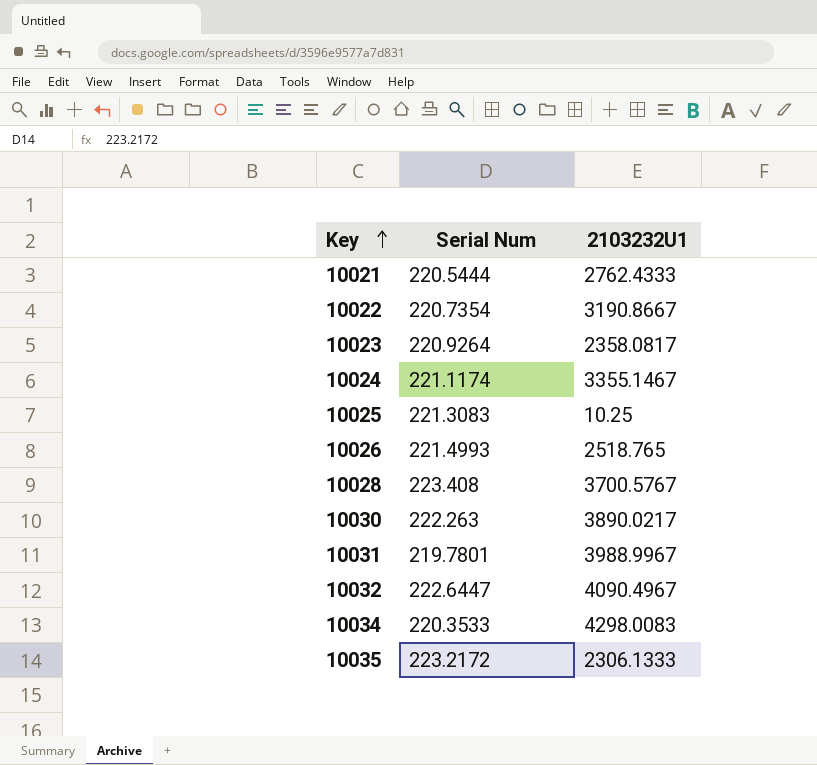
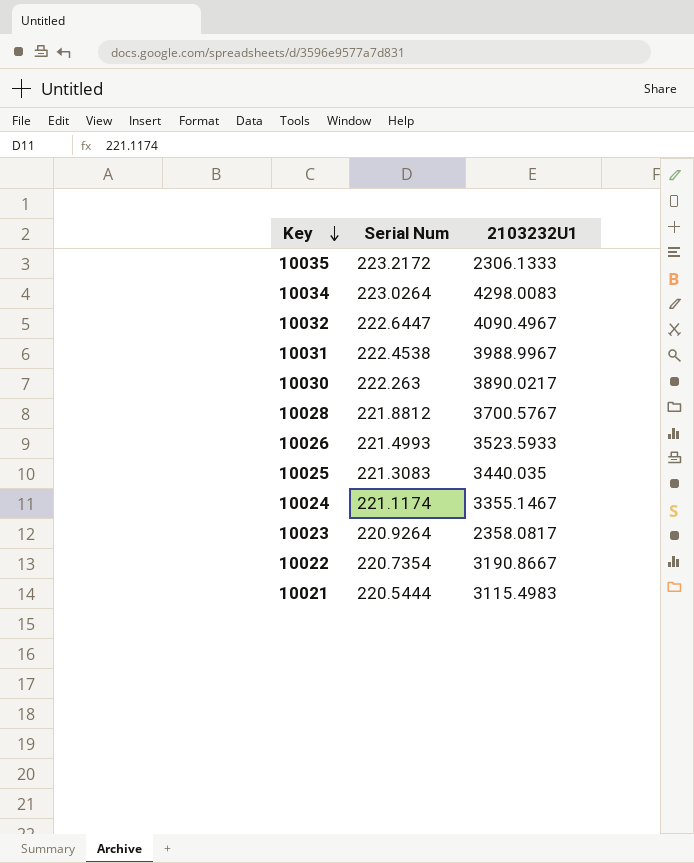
row order: Key ascending -> Key descending
10034 | Serial Num: 220.3533 -> 223.0264
10031 | Serial Num: 219.7801 -> 222.4538
10028 | Serial Num: 223.408 -> 221.8812
10026 | 2103232U1: 2518.765 -> 3523.5933
10025 | 2103232U1: 10.25 -> 3440.035
10021 | 2103232U1: 2762.4333 -> 3115.4983

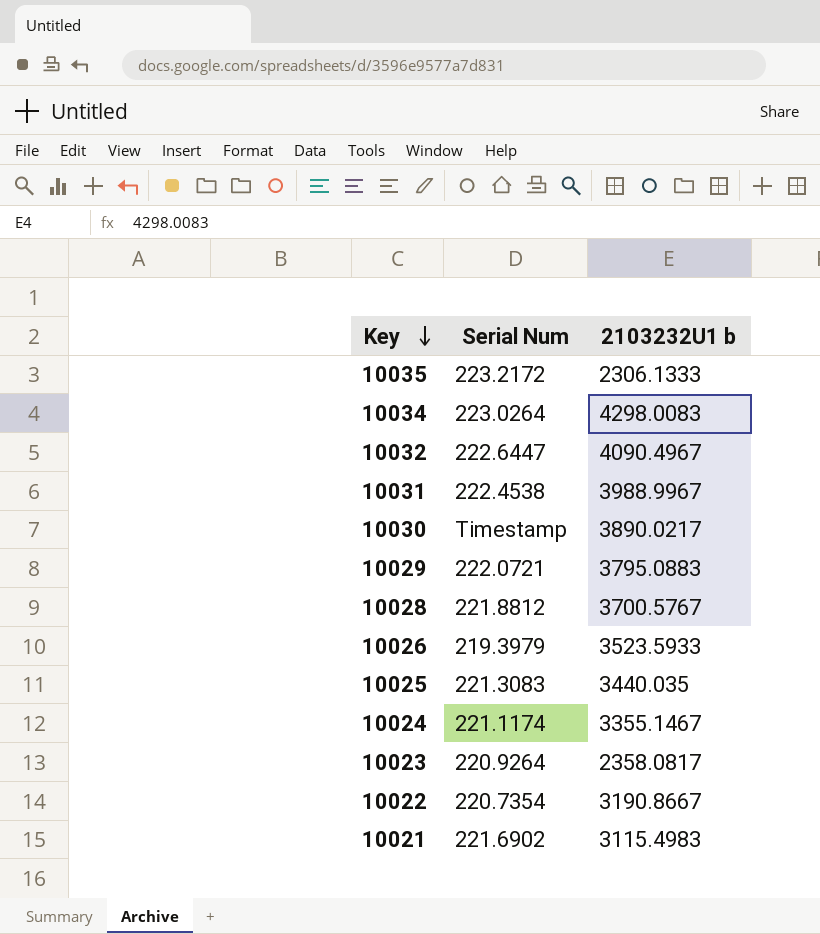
column name: 2103232U1 -> 2103232U1 b
10030 | Serial Num: 222.263 -> Timestamp
row 10029: none -> 222.0721 | 3795.0883
10026 | Serial Num: 221.4993 -> 219.3979
10021 | Serial Num: 220.5444 -> 221.6902

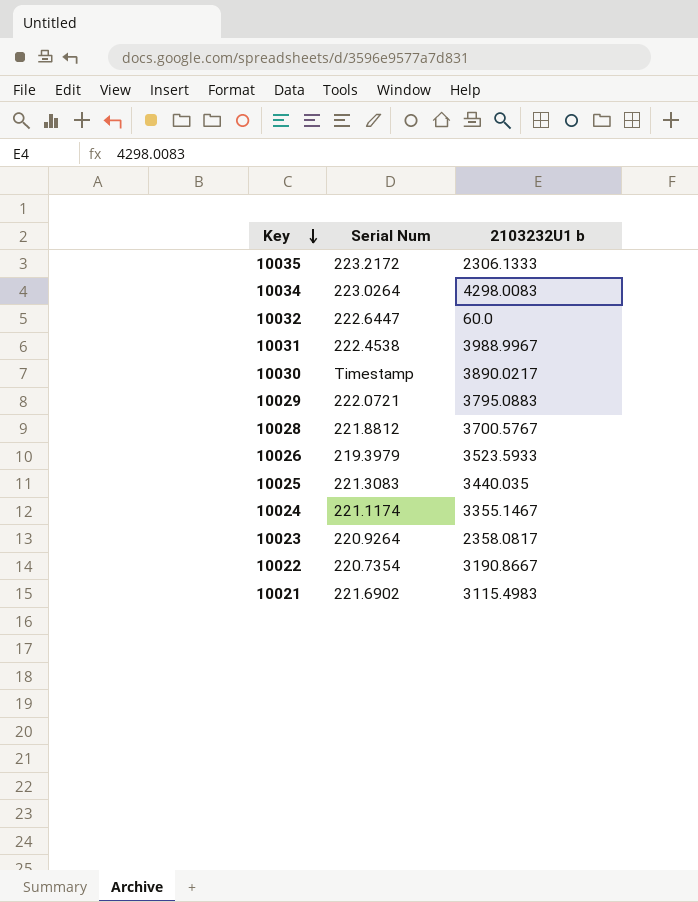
10032 | 2103232U1 b: 4090.4967 -> 60.0

